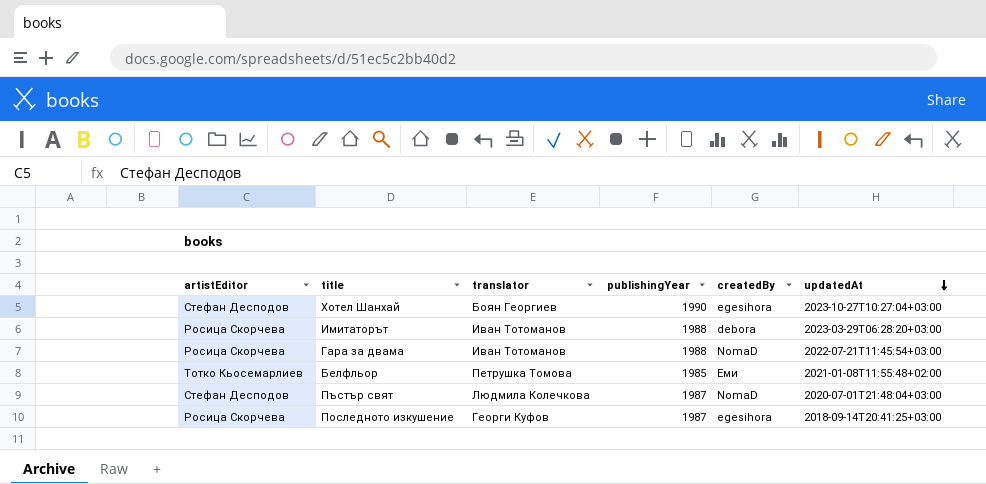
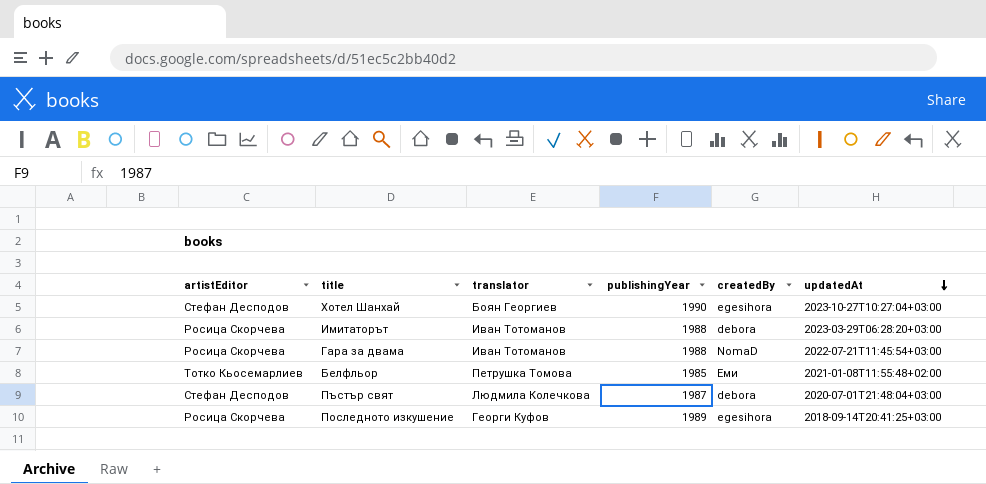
Пъстър свят | createdBy: NomaD -> debora
Последното изкушение | publishingYear: 1987 -> 1989

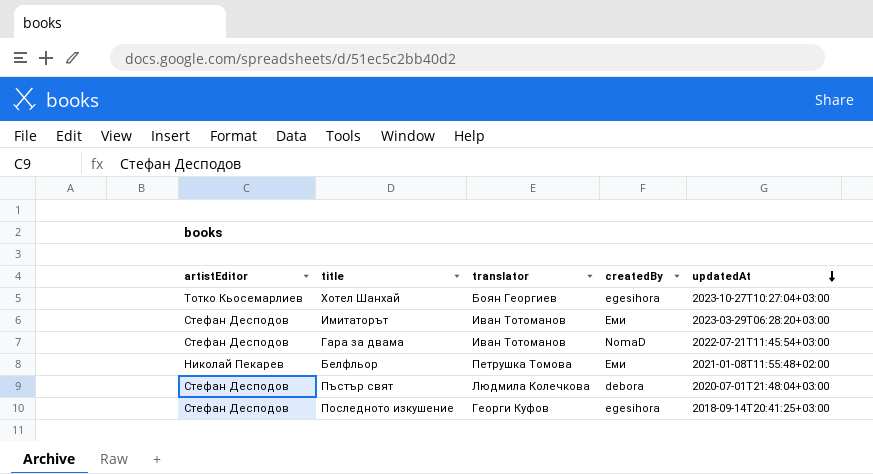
column publishingYear | position: 4 -> none
Хотел Шанхай | artistEditor: Стефан Десподов -> Тотко Кьосемарлиев
Имитаторът | artistEditor: Росица Скорчева -> Стефан Десподов
Имитаторът | createdBy: debora -> Еми
Гара за двама | artistEditor: Росица Скорчева -> Стефан Десподов
Белфльор | artistEditor: Тотко Кьосемарлиев -> Николай Пекарев
Последното изкушение | artistEditor: Росица Скорчева -> Стефан Десподов

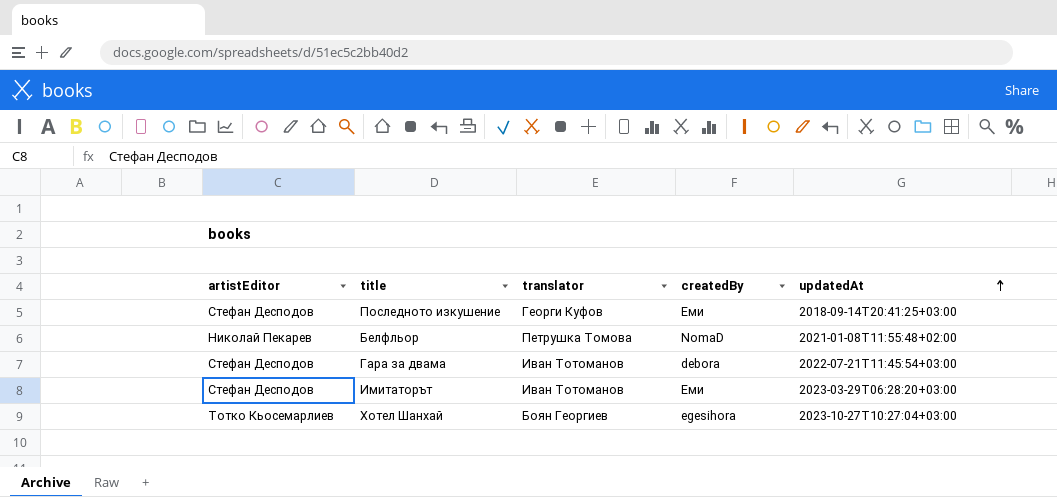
row order: updatedAt descending -> updatedAt ascending
row Пъстър свят: Стефан Десподов | Людмила Колечкова | debora | 2020-07-01T21:48:04+03:00 -> none
Последното изкушение | createdBy: egesihora -> Еми
Белфльор | createdBy: Еми -> NomaD
Гара за двама | createdBy: NomaD -> debora

